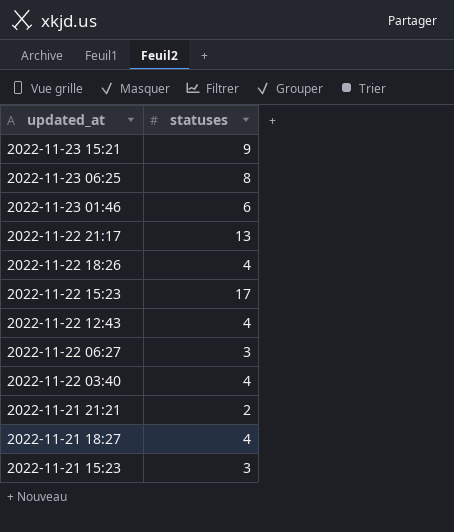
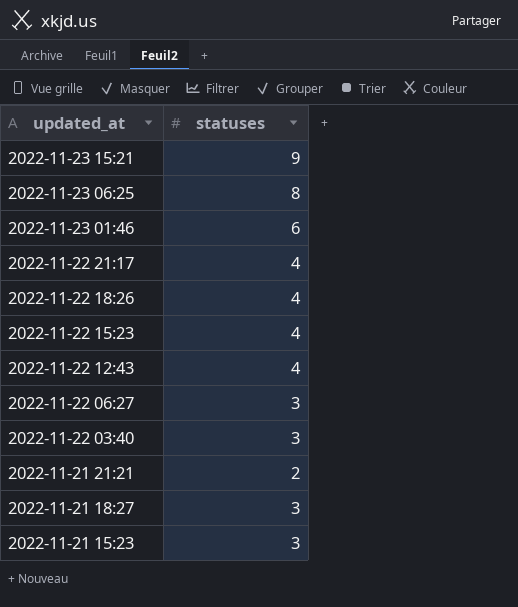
2022-11-22 21:17 | statuses: 13 -> 4
2022-11-22 15:23 | statuses: 17 -> 4
2022-11-22 03:40 | statuses: 4 -> 3
2022-11-21 18:27 | statuses: 4 -> 3

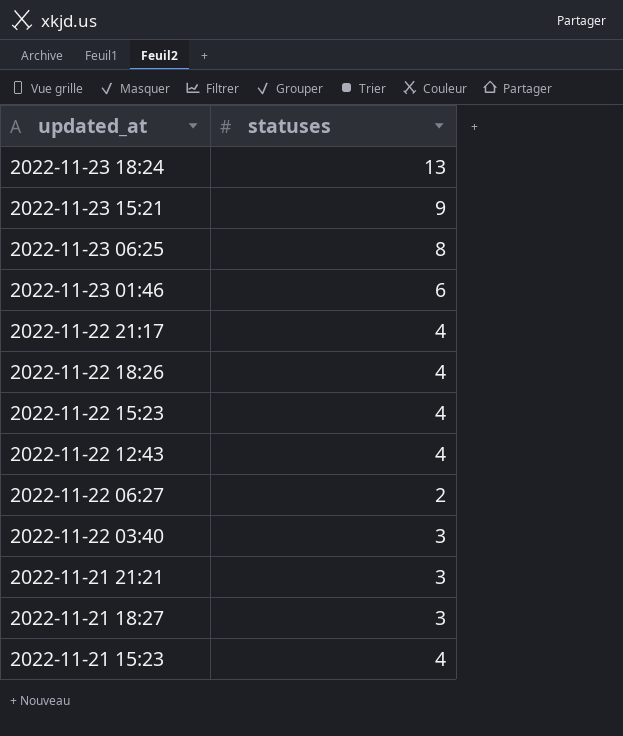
row 2022-11-23 18:24: none -> 13
2022-11-22 06:27 | statuses: 3 -> 2
2022-11-21 21:21 | statuses: 2 -> 3
2022-11-21 15:23 | statuses: 3 -> 4

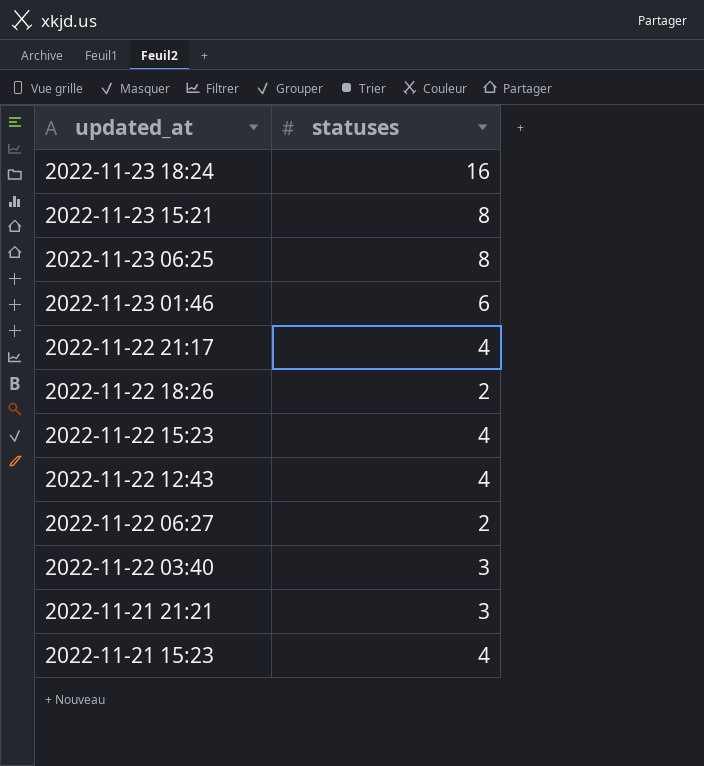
row 2022-11-21 18:27: 3 -> none
2022-11-23 18:24 | statuses: 13 -> 16
2022-11-23 15:21 | statuses: 9 -> 8
2022-11-22 18:26 | statuses: 4 -> 2

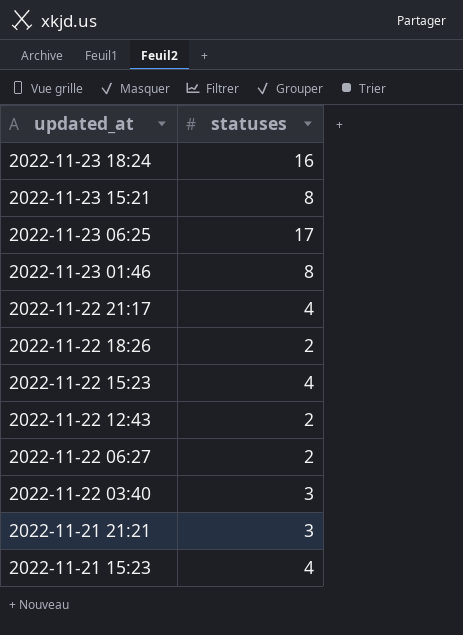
2022-11-23 06:25 | statuses: 8 -> 17
2022-11-23 01:46 | statuses: 6 -> 8
2022-11-22 12:43 | statuses: 4 -> 2

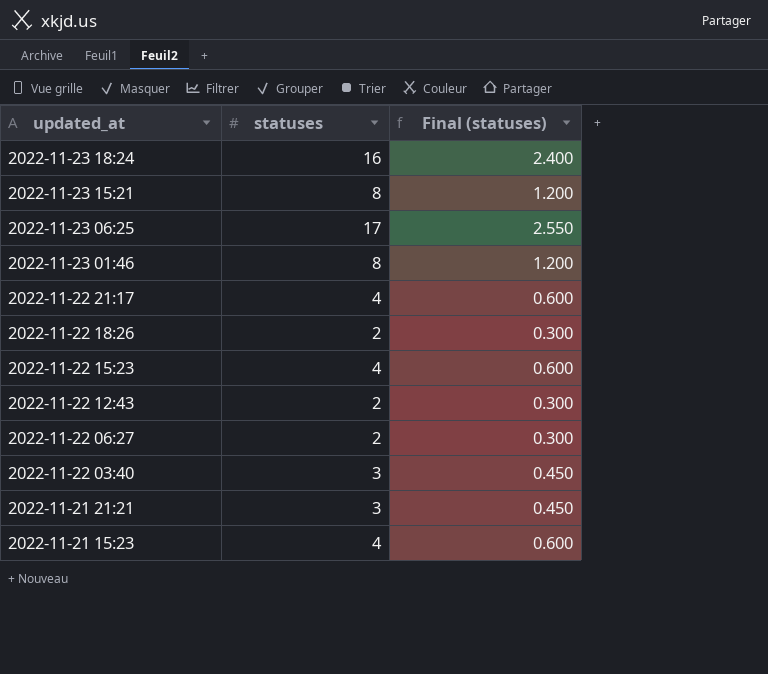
column Final (statuses) | formula: none -> [statuses] * 0.15

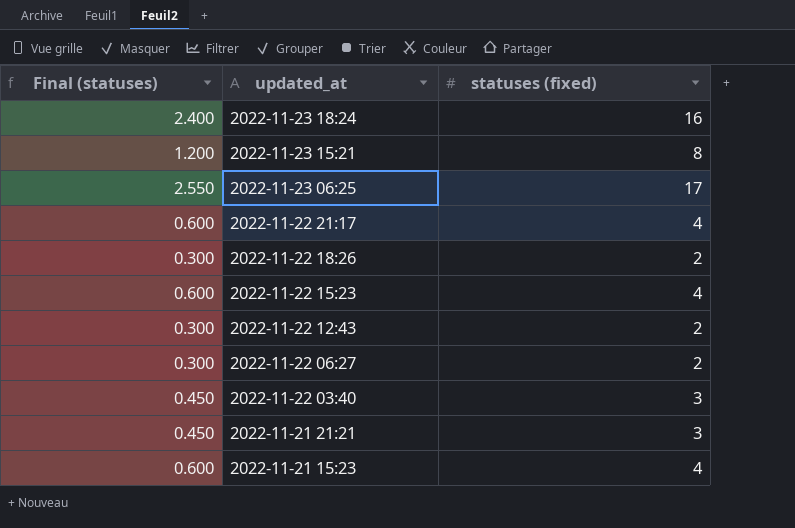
column Final (statuses) | position: 3 -> 1
column name: statuses -> statuses (fixed)
row 2022-11-23 01:46: 8 | 1.200 -> none

